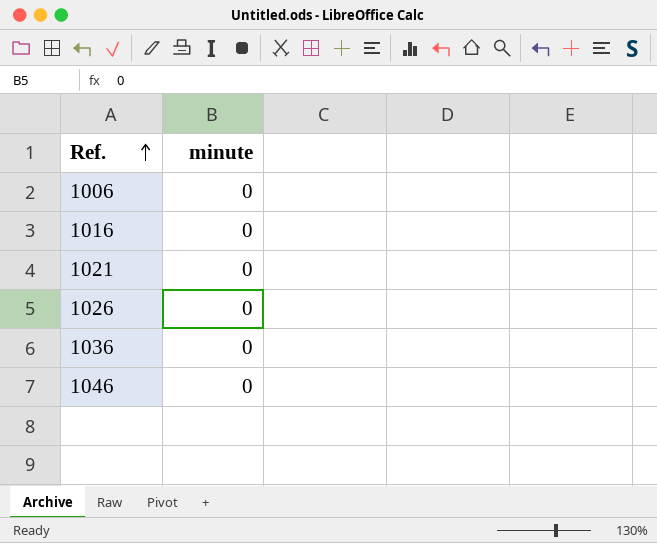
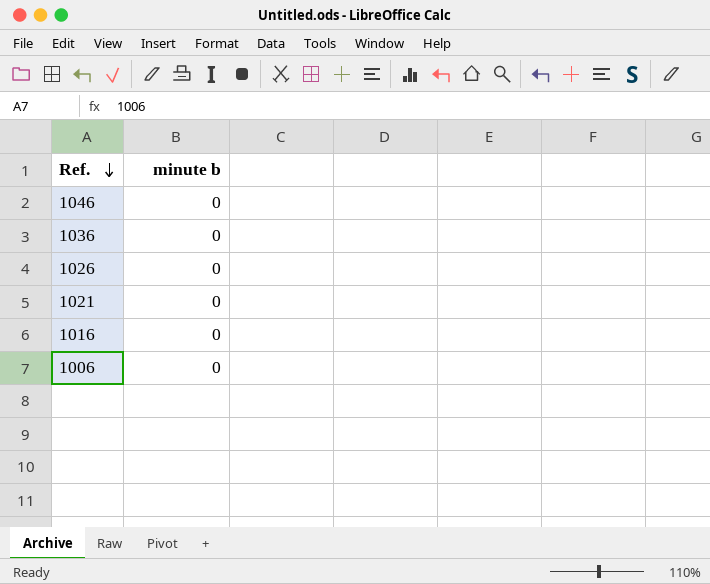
row order: Ref. ascending -> Ref. descending
column name: minute -> minute b

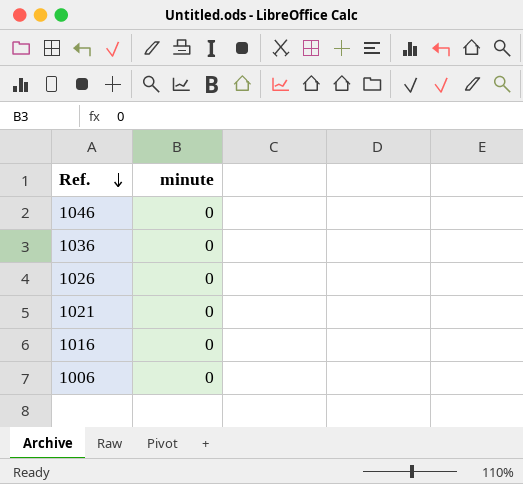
column name: minute b -> minute

